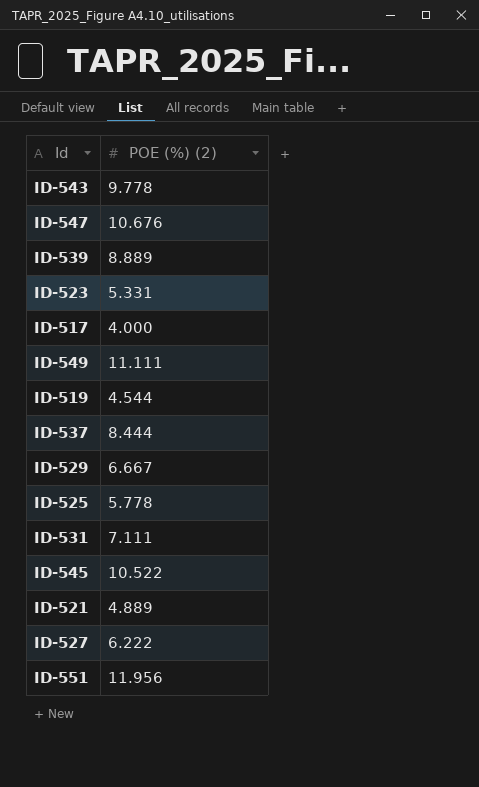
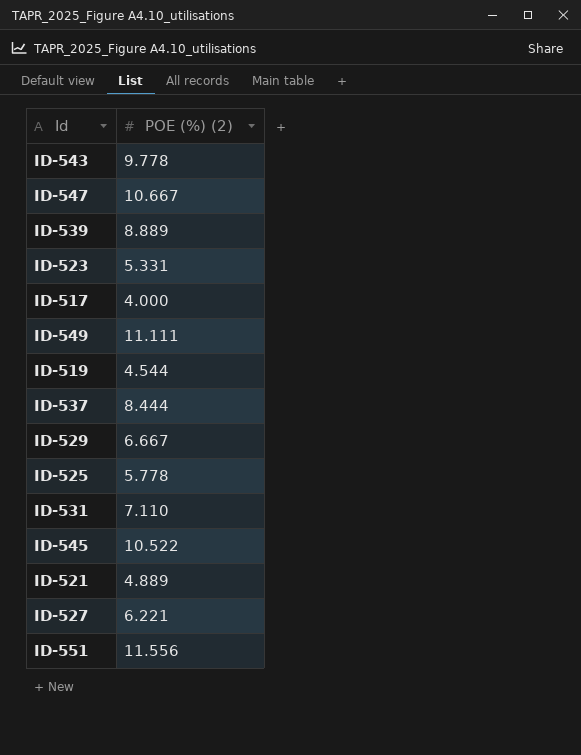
ID-547 | POE (%) (2): 10.676 -> 10.667
ID-531 | POE (%) (2): 7.111 -> 7.110
ID-527 | POE (%) (2): 6.222 -> 6.221
ID-551 | POE (%) (2): 11.956 -> 11.556

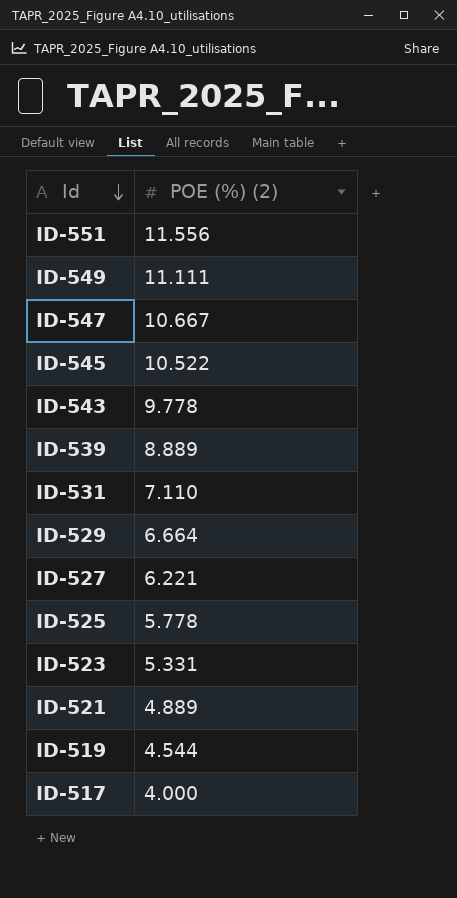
row order: none -> Id descending
row ID-537: 8.444 -> none
ID-529 | POE (%) (2): 6.667 -> 6.664

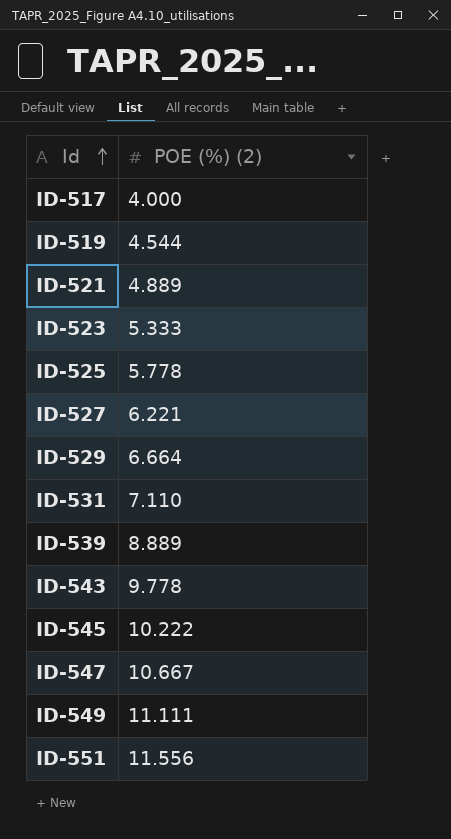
row order: Id descending -> Id ascending
ID-523 | POE (%) (2): 5.331 -> 5.333
ID-545 | POE (%) (2): 10.522 -> 10.222

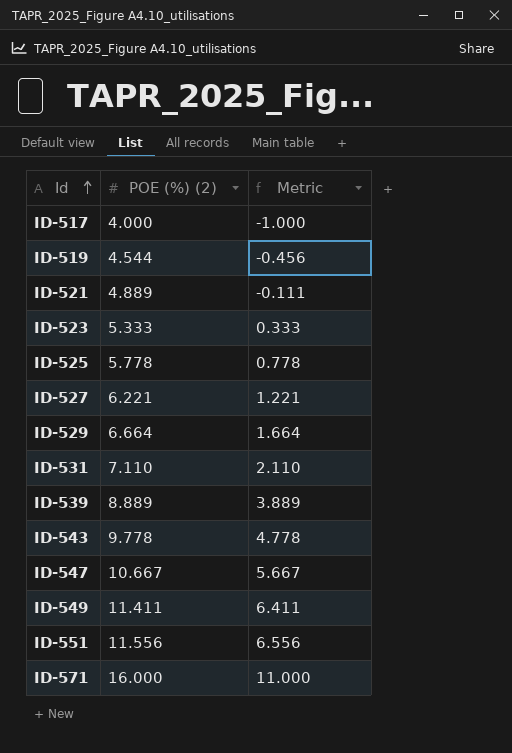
column Metric | formula: none -> [POE (%) (2)] - 5
row ID-545: 10.222 -> none
ID-549 | POE (%) (2): 11.111 -> 11.411
row ID-571: none -> 16.000 | 11.000

